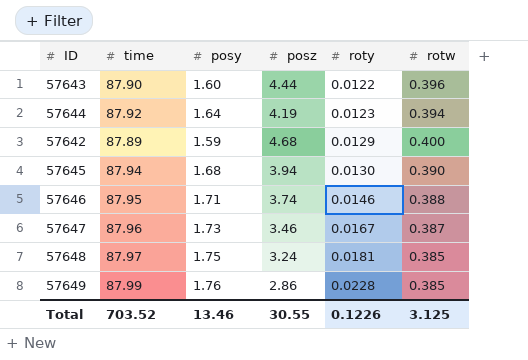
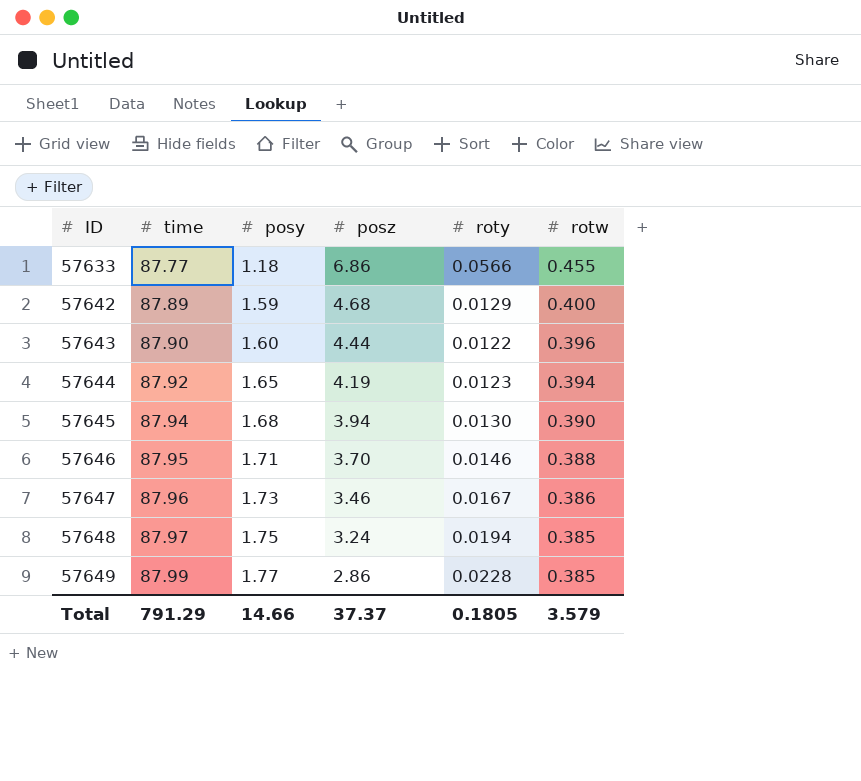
row order: roty ascending -> ID ascending
row 57633: none -> 87.77 | 1.18 | 6.86 | 0.0566 | 0.455
57644 | posy: 1.64 -> 1.65
57646 | posz: 3.74 -> 3.70
57647 | rotw: 0.387 -> 0.386
57648 | roty: 0.0181 -> 0.0194
57649 | posy: 1.76 -> 1.77
Total | time: 703.52 -> 791.29
Total | posy: 13.46 -> 14.66
Total | posz: 30.55 -> 37.37
Total | roty: 0.1226 -> 0.1805
Total | rotw: 3.125 -> 3.579

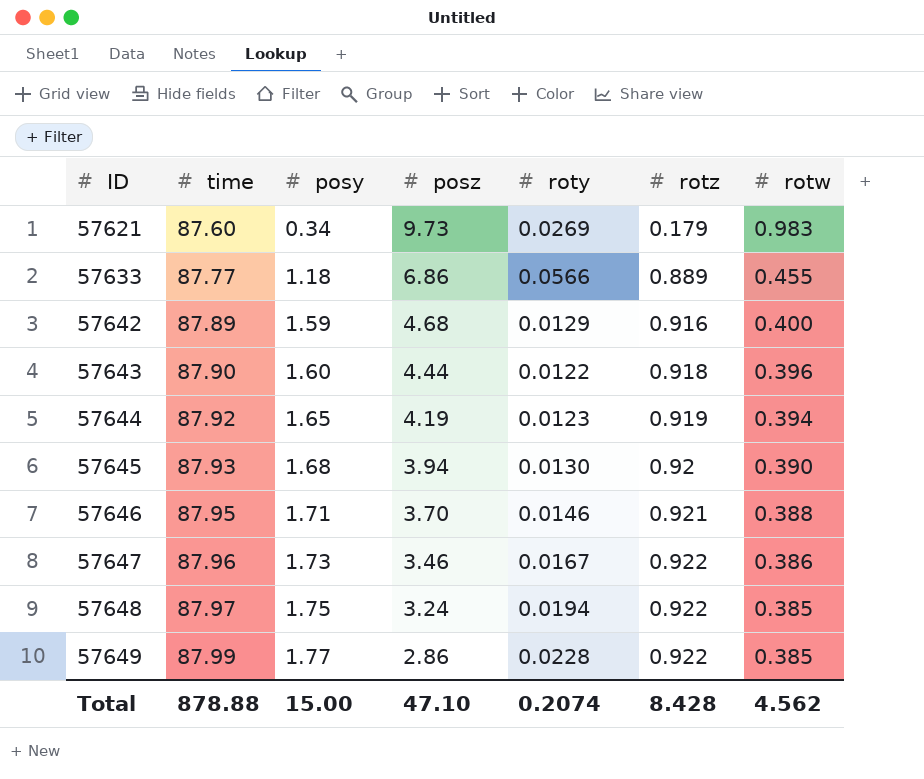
column rotz | position: none -> 6
row 57621: none -> 87.60 | 0.34 | 9.73 | 0.0269 | 0.179 | 0.983
57645 | time: 87.94 -> 87.93
Total | time: 791.29 -> 878.88
Total | posy: 14.66 -> 15.00
Total | posz: 37.37 -> 47.10
Total | roty: 0.1805 -> 0.2074
Total | rotw: 3.579 -> 4.562

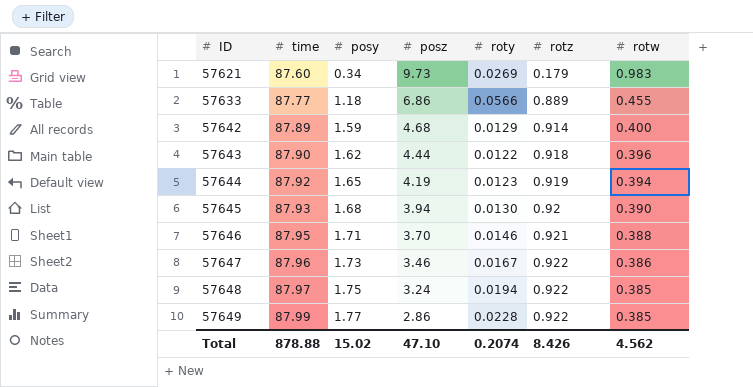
57642 | rotz: 0.916 -> 0.914
57643 | posy: 1.60 -> 1.62
Total | posy: 15.00 -> 15.02
Total | rotz: 8.428 -> 8.426

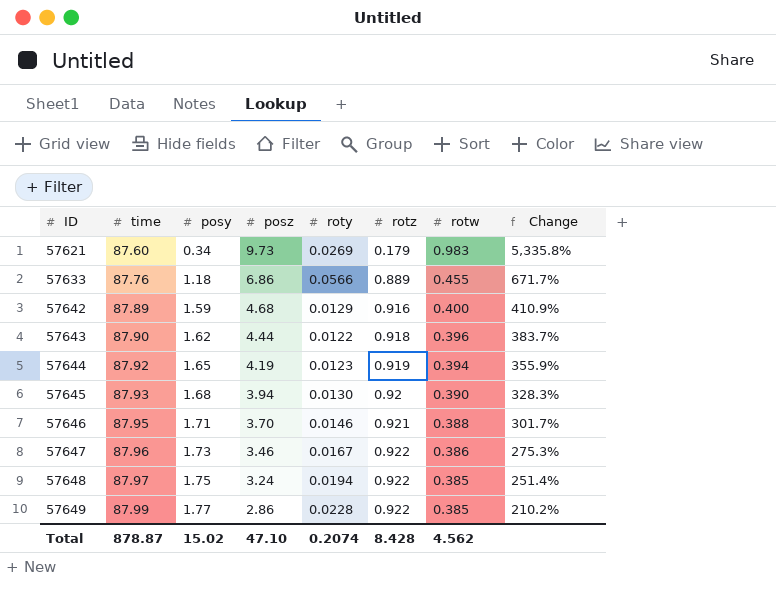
column Change | formula: none -> ([posz] - [rotz]) / [rotz]
57633 | time: 87.77 -> 87.76
57642 | rotz: 0.914 -> 0.916
Total | time: 878.88 -> 878.87
Total | rotz: 8.426 -> 8.428

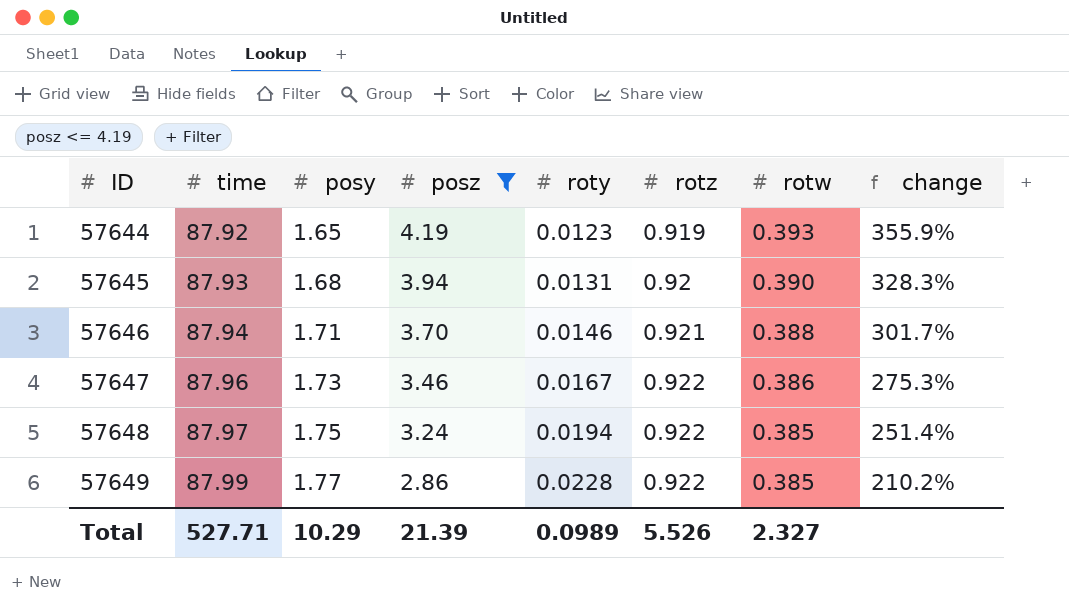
filter: none -> posz <= 4.19
column name: Change -> change
57644 | rotw: 0.394 -> 0.393
57645 | roty: 0.0130 -> 0.0131
57646 | time: 87.95 -> 87.94
Total | time: 878.87 -> 527.71
Total | posy: 15.02 -> 10.29
Total | posz: 47.10 -> 21.39
Total | roty: 0.2074 -> 0.0989
Total | rotz: 8.428 -> 5.526
Total | rotw: 4.562 -> 2.327

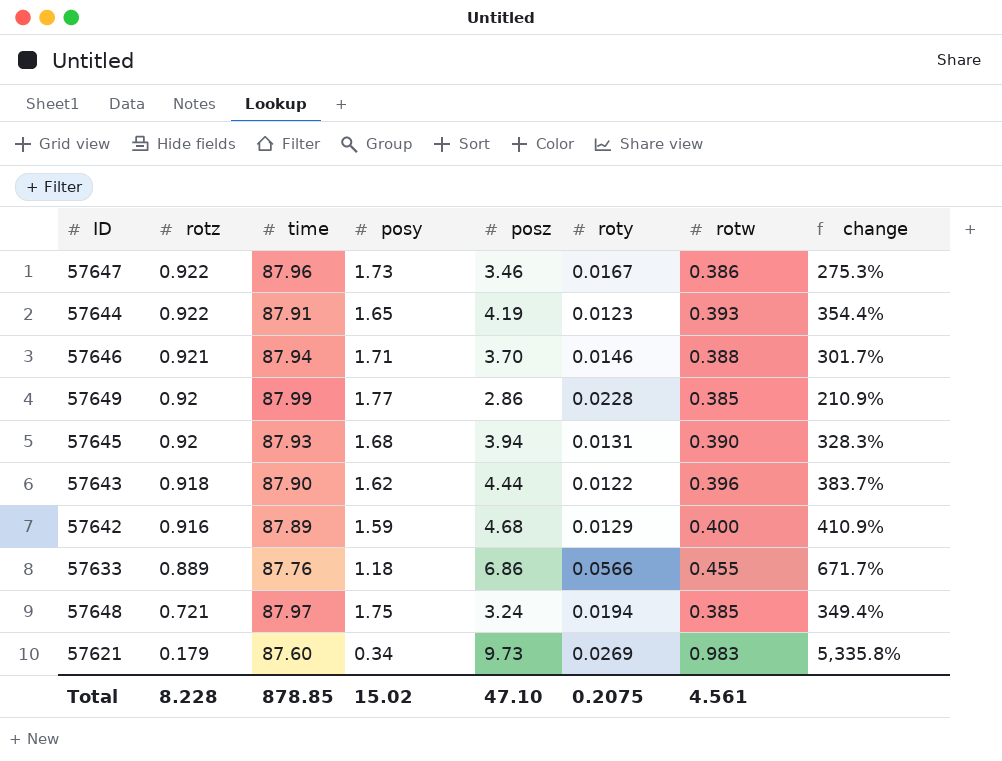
filter: posz <= 4.19 -> none
row order: ID ascending -> rotz descending
column rotz | position: 6 -> 2
57644 | rotz: 0.919 -> 0.922
57644 | time: 87.92 -> 87.91
57644 | change: 355.9% -> 354.4%
57649 | rotz: 0.922 -> 0.92
57649 | change: 210.2% -> 210.9%
57648 | rotz: 0.922 -> 0.721
57648 | change: 251.4% -> 349.4%
Total | rotz: 5.526 -> 8.228
Total | time: 527.71 -> 878.85
Total | posy: 10.29 -> 15.02
Total | posz: 21.39 -> 47.10
Total | roty: 0.0989 -> 0.2075
Total | rotw: 2.327 -> 4.561

